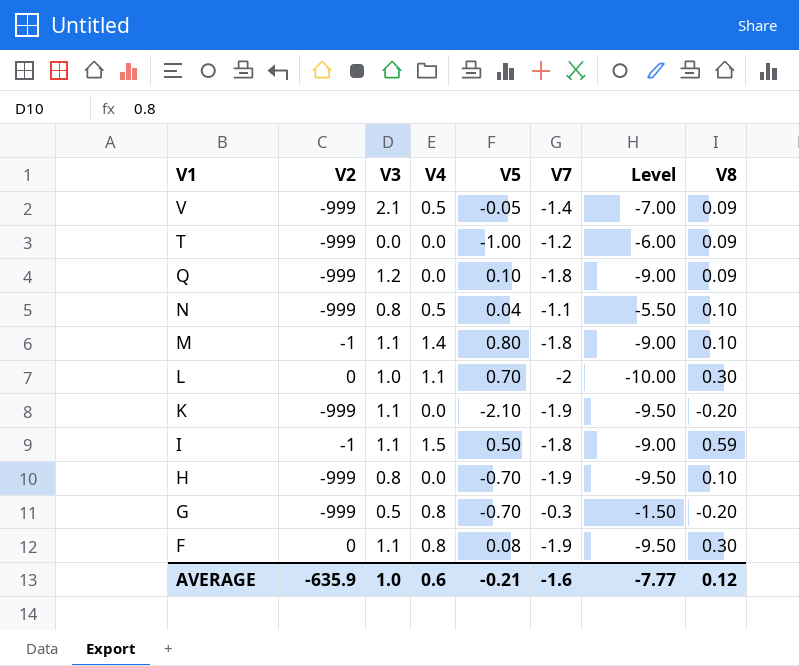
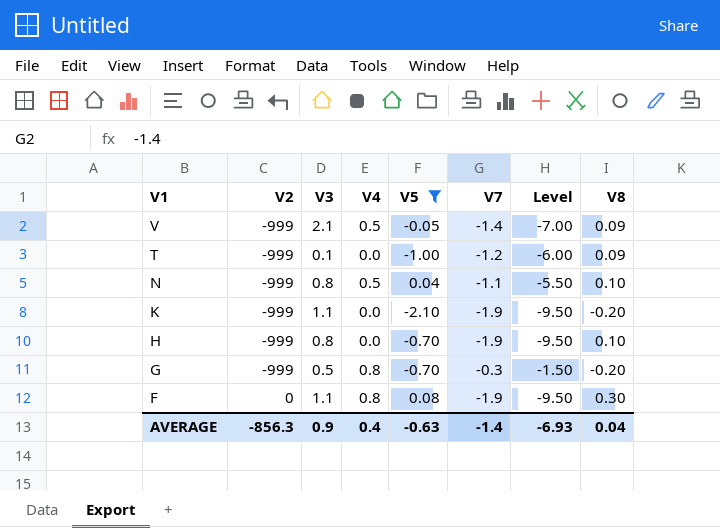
filter: none -> V5 <= 0.08
T | V3: 0.0 -> 0.1
AVERAGE | V2: -635.9 -> -856.3
AVERAGE | V3: 1.0 -> 0.9
AVERAGE | V4: 0.6 -> 0.4
AVERAGE | V5: -0.21 -> -0.63
AVERAGE | V7: -1.6 -> -1.4
AVERAGE | Level: -7.77 -> -6.93
AVERAGE | V8: 0.12 -> 0.04

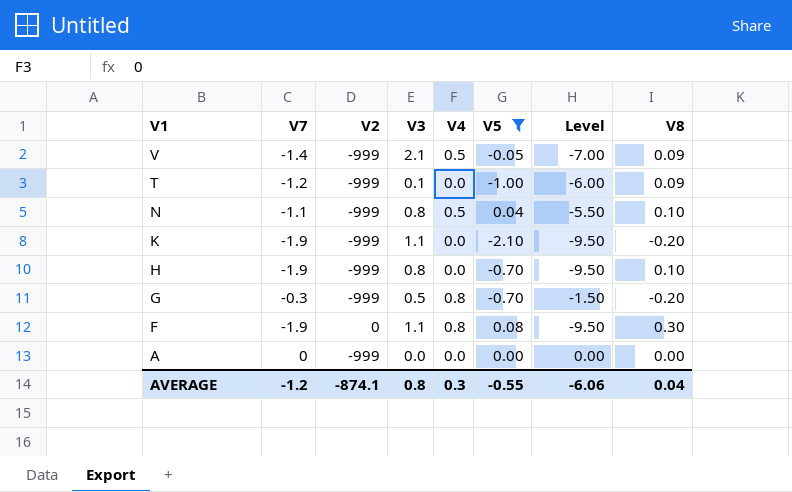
column V7 | position: 6 -> 2
row A: none -> 0 | -999 | 0.0 | 0.0 | 0.00 | 0.00 | 0.00
AVERAGE | V7: -1.4 -> -1.2
AVERAGE | V2: -856.3 -> -874.1
AVERAGE | V3: 0.9 -> 0.8
AVERAGE | V4: 0.4 -> 0.3
AVERAGE | V5: -0.63 -> -0.55
AVERAGE | Level: -6.93 -> -6.06

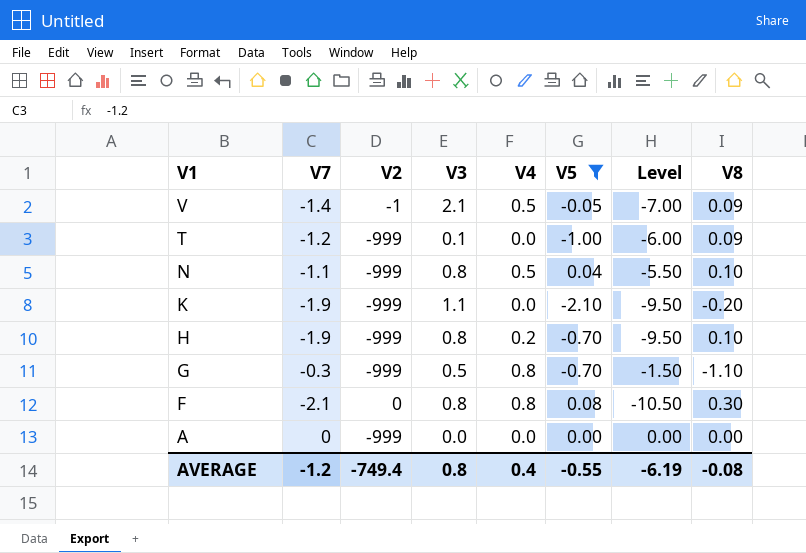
V | V2: -999 -> -1
H | V4: 0.0 -> 0.2
G | V8: -0.20 -> -1.10
F | V7: -1.9 -> -2.1
F | V3: 1.1 -> 0.8
F | Level: -9.50 -> -10.50
AVERAGE | V2: -874.1 -> -749.4
AVERAGE | V4: 0.3 -> 0.4
AVERAGE | Level: -6.06 -> -6.19
AVERAGE | V8: 0.04 -> -0.08

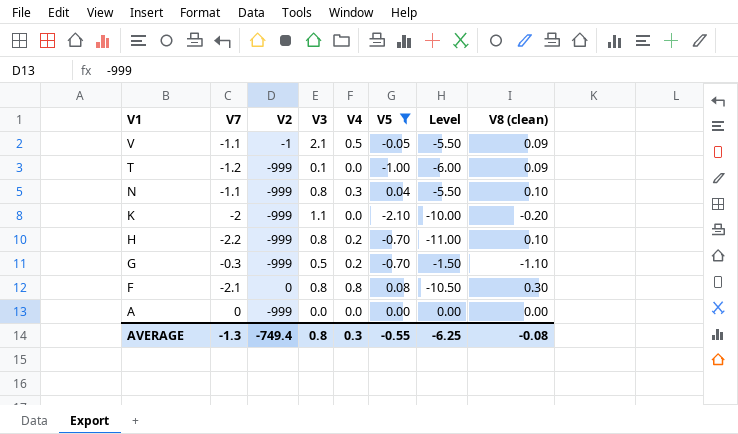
column name: V8 -> V8 (clean)
V | V7: -1.4 -> -1.1
V | Level: -7.00 -> -5.50
N | V4: 0.5 -> 0.3
K | V7: -1.9 -> -2
K | Level: -9.50 -> -10.00
H | V7: -1.9 -> -2.2
H | Level: -9.50 -> -11.00
G | V4: 0.8 -> 0.2
AVERAGE | V7: -1.2 -> -1.3
AVERAGE | V4: 0.4 -> 0.3
AVERAGE | Level: -6.19 -> -6.25

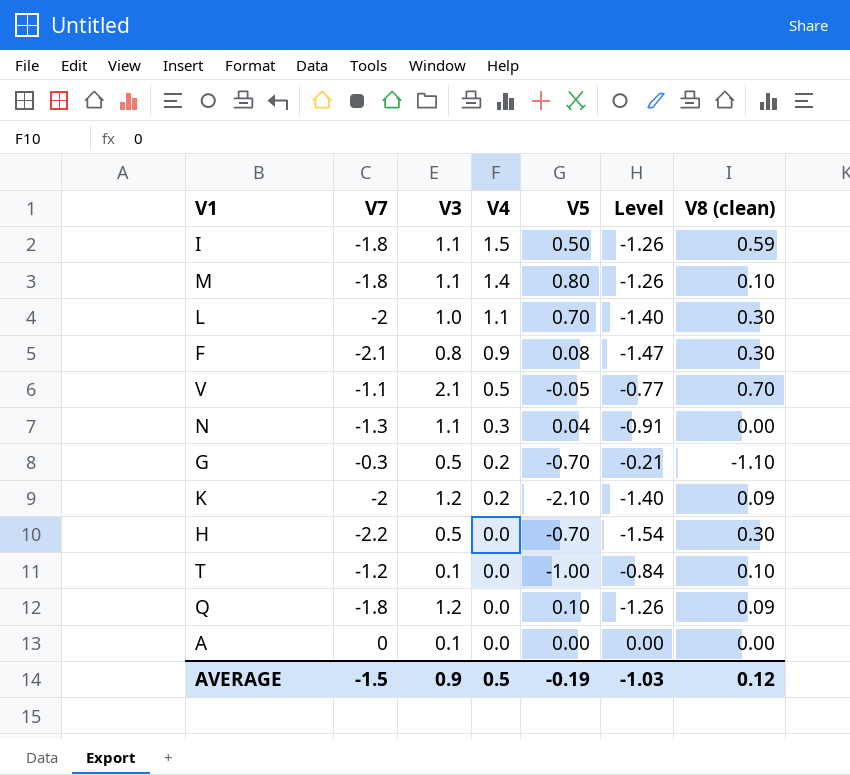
filter: V5 <= 0.08 -> none
row order: V1 descending -> V4 descending
column V2 | position: 3 -> none
column Level | formula: [V7] * 5 -> [V7] * 0.7
F | V4: 0.8 -> 0.9
V | V8 (clean): 0.09 -> 0.70
N | V7: -1.1 -> -1.3
N | V3: 0.8 -> 1.1
N | V8 (clean): 0.10 -> 0.00
K | V3: 1.1 -> 1.2
K | V4: 0.0 -> 0.2
K | V8 (clean): -0.20 -> 0.09
H | V3: 0.8 -> 0.5
H | V4: 0.2 -> 0.0
H | V8 (clean): 0.10 -> 0.30
T | V8 (clean): 0.09 -> 0.10
A | V3: 0.0 -> 0.1
AVERAGE | V7: -1.3 -> -1.5
AVERAGE | V3: 0.8 -> 0.9
AVERAGE | V4: 0.3 -> 0.5
AVERAGE | V5: -0.55 -> -0.19
AVERAGE | Level: -6.25 -> -1.03
AVERAGE | V8 (clean): -0.08 -> 0.12

